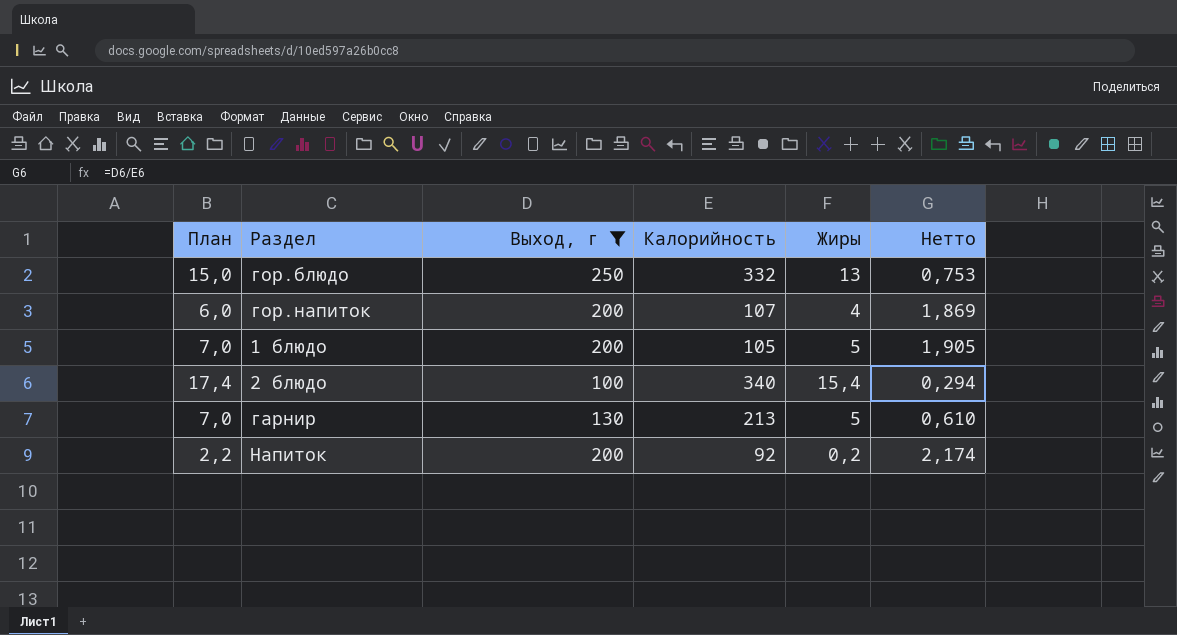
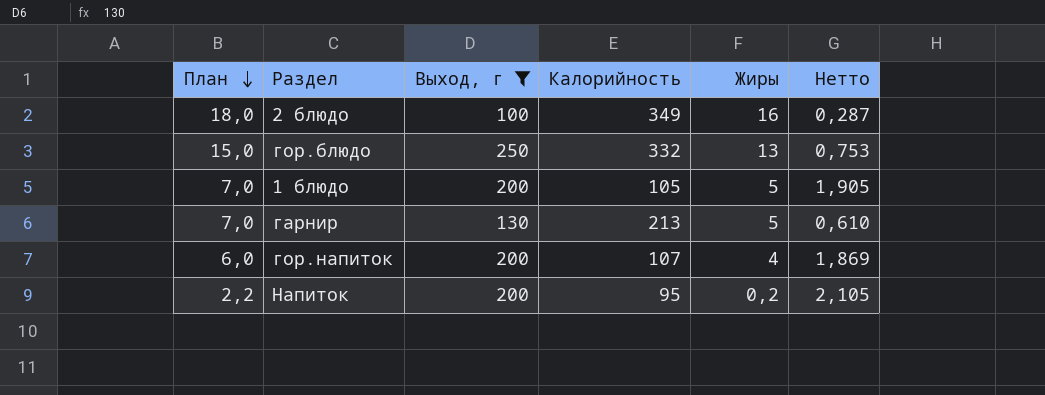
row order: none -> План descending
2 блюдо | План: 17,4 -> 18,0
2 блюдо | Калорийность: 340 -> 349
2 блюдо | Жиры: 15,4 -> 16
2 блюдо | Нетто: 0,294 -> 0,287
Напиток | Калорийность: 92 -> 95
Напиток | Нетто: 2,174 -> 2,105

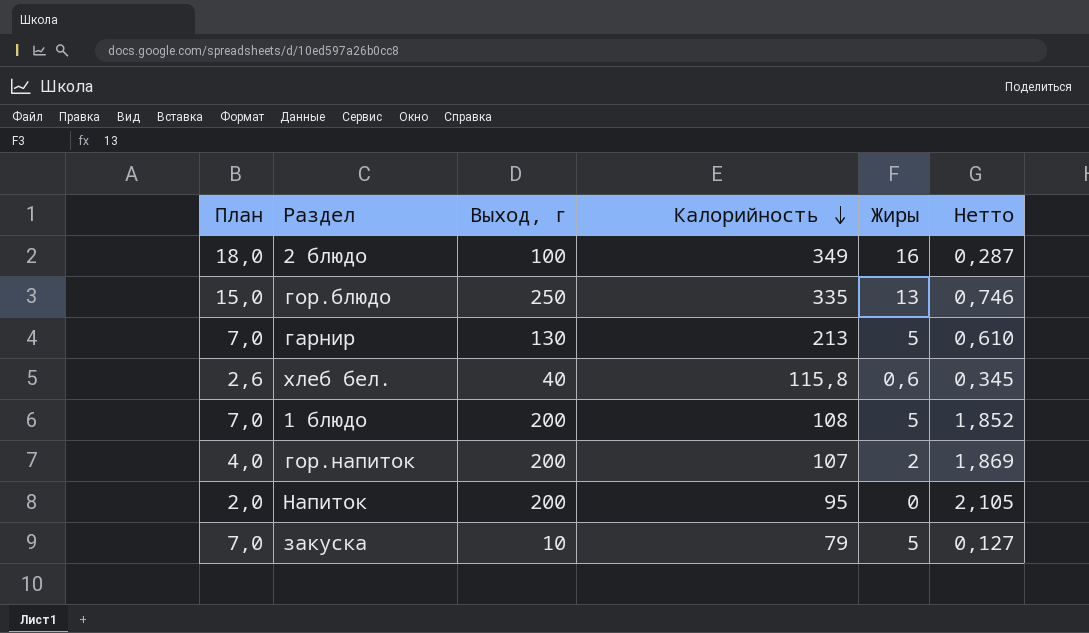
filter: Выход, г >= 100 -> none
row order: План descending -> Калорийность descending
гор.блюдо | Калорийность: 332 -> 335
гор.блюдо | Нетто: 0,753 -> 0,746
1 блюдо | Калорийность: 105 -> 108
1 блюдо | Нетто: 1,905 -> 1,852
гор.напиток | План: 6,0 -> 4,0
гор.напиток | Жиры: 4 -> 2
Напиток | План: 2,2 -> 2,0
Напиток | Жиры: 0,2 -> 0

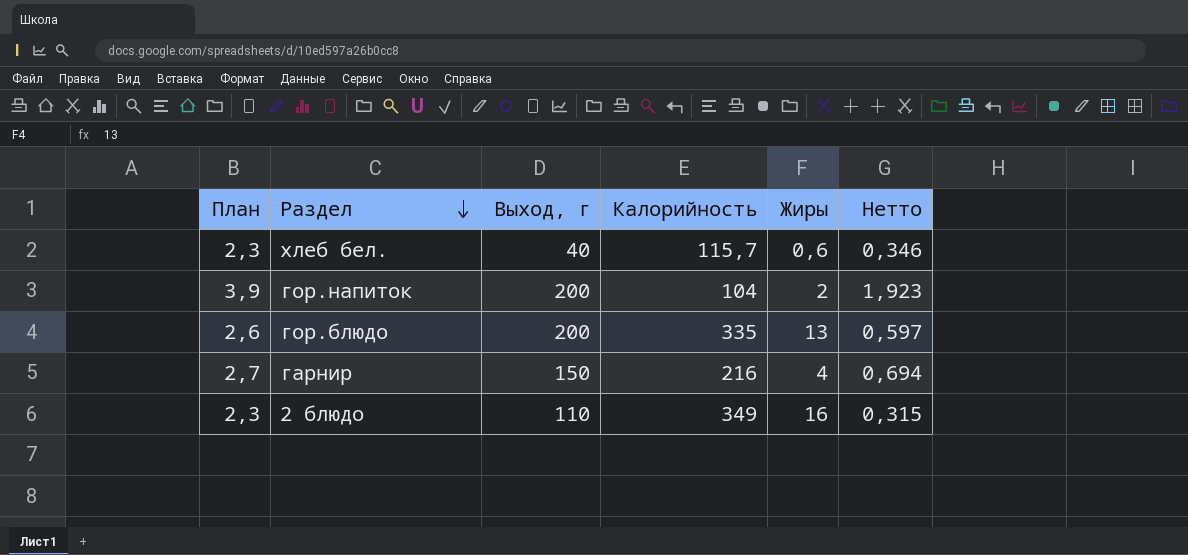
row order: Калорийность descending -> Раздел descending
column План | formula: [Жиры] + 2 -> [Нетто] + 2
row 1 блюдо: 7,0 | 200 | 108 | 5 | 1,852 -> none
row Напиток: 2,0 | 200 | 95 | 0 | 2,105 -> none
row закуска: 7,0 | 10 | 79 | 5 | 0,127 -> none
хлеб бел. | Калорийность: 115,8 -> 115,7
хлеб бел. | Нетто: 0,345 -> 0,346
гор.напиток | Калорийность: 107 -> 104
гор.напиток | Нетто: 1,869 -> 1,923
гор.блюдо | Выход, г: 250 -> 200
гор.блюдо | Нетто: 0,746 -> 0,597
гарнир | Выход, г: 130 -> 150
гарнир | Калорийность: 213 -> 216
гарнир | Жиры: 5 -> 4
гарнир | Нетто: 0,610 -> 0,694
2 блюдо | Выход, г: 100 -> 110
2 блюдо | Нетто: 0,287 -> 0,315

